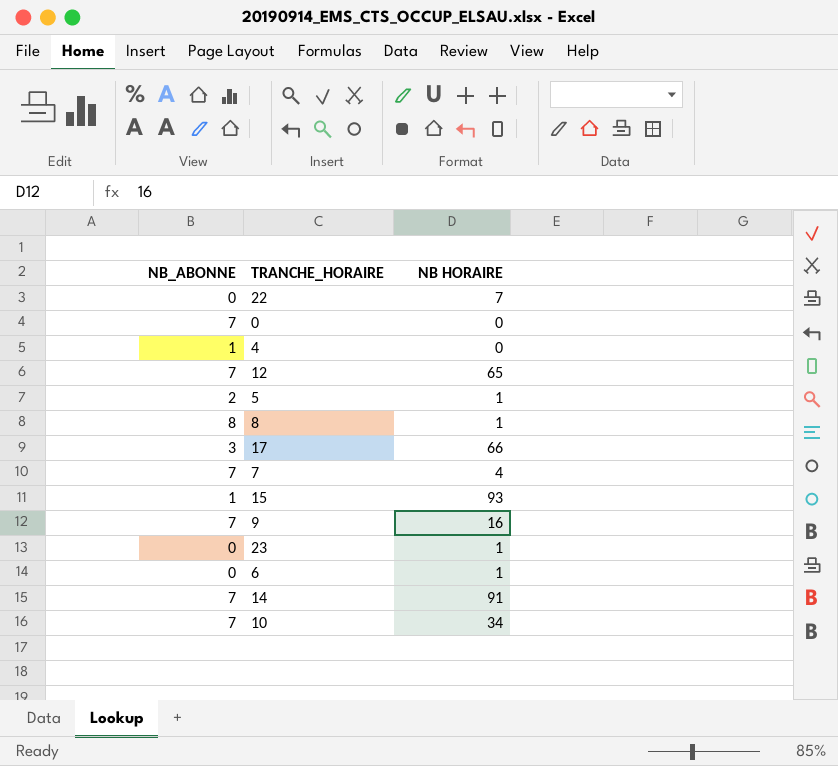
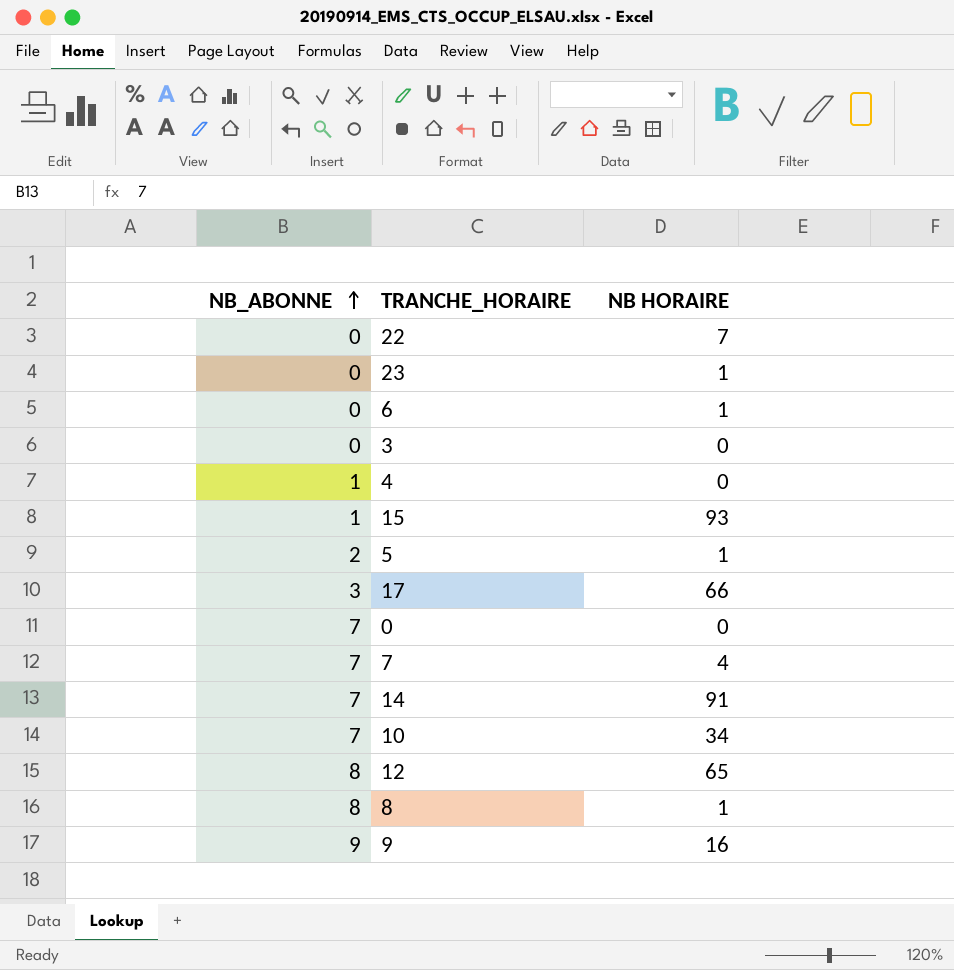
row order: none -> NB_ABONNE ascending
row 3: none -> 0 | 0
12 | NB_ABONNE: 7 -> 8
9 | NB_ABONNE: 7 -> 9

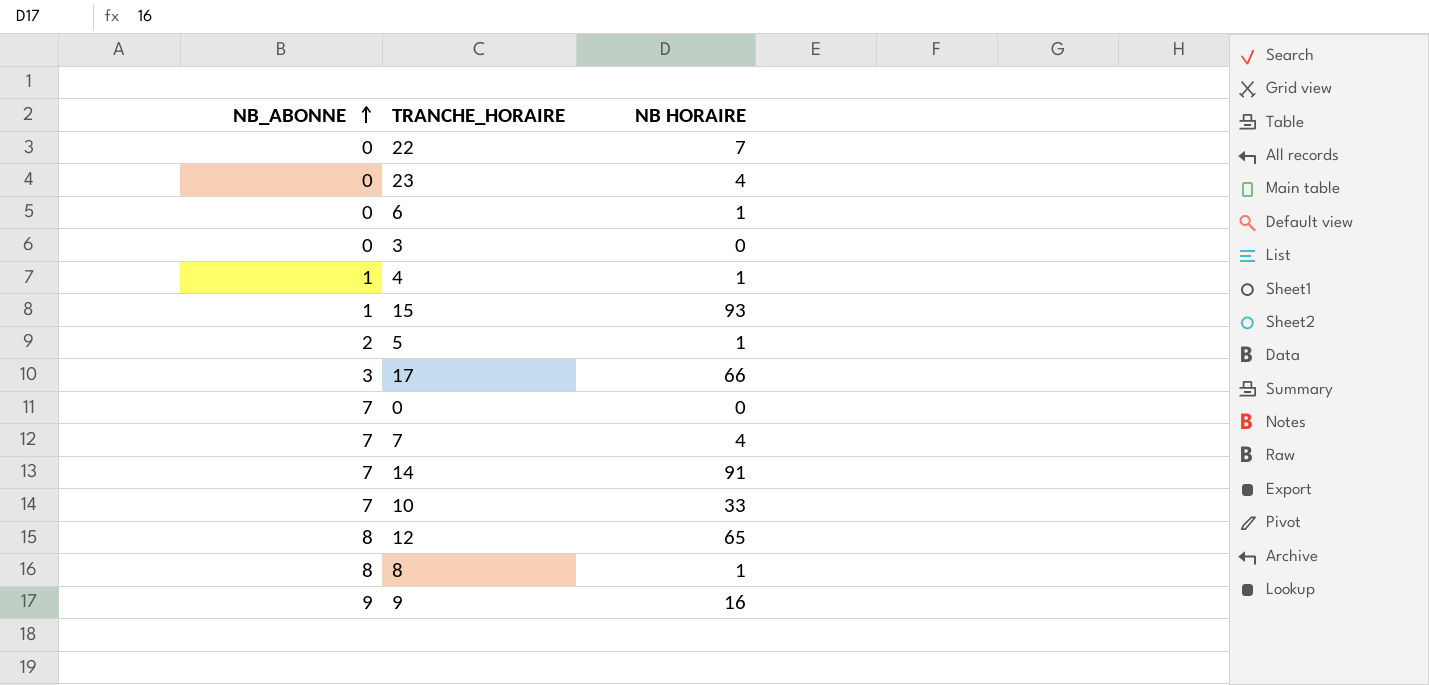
23 | NB HORAIRE: 1 -> 4
4 | NB HORAIRE: 0 -> 1
10 | NB HORAIRE: 34 -> 33

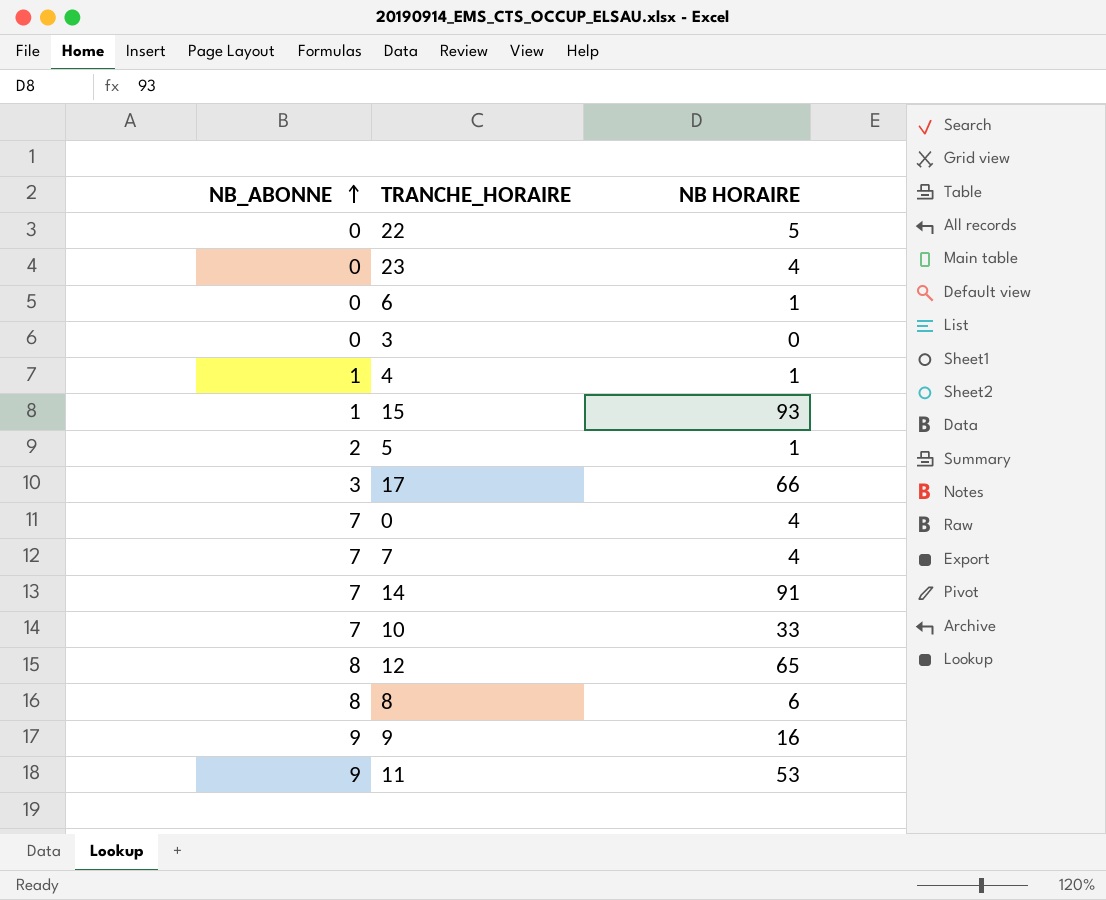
22 | NB HORAIRE: 7 -> 5
0 | NB HORAIRE: 0 -> 4
8 | NB HORAIRE: 1 -> 6
row 11: none -> 9 | 53

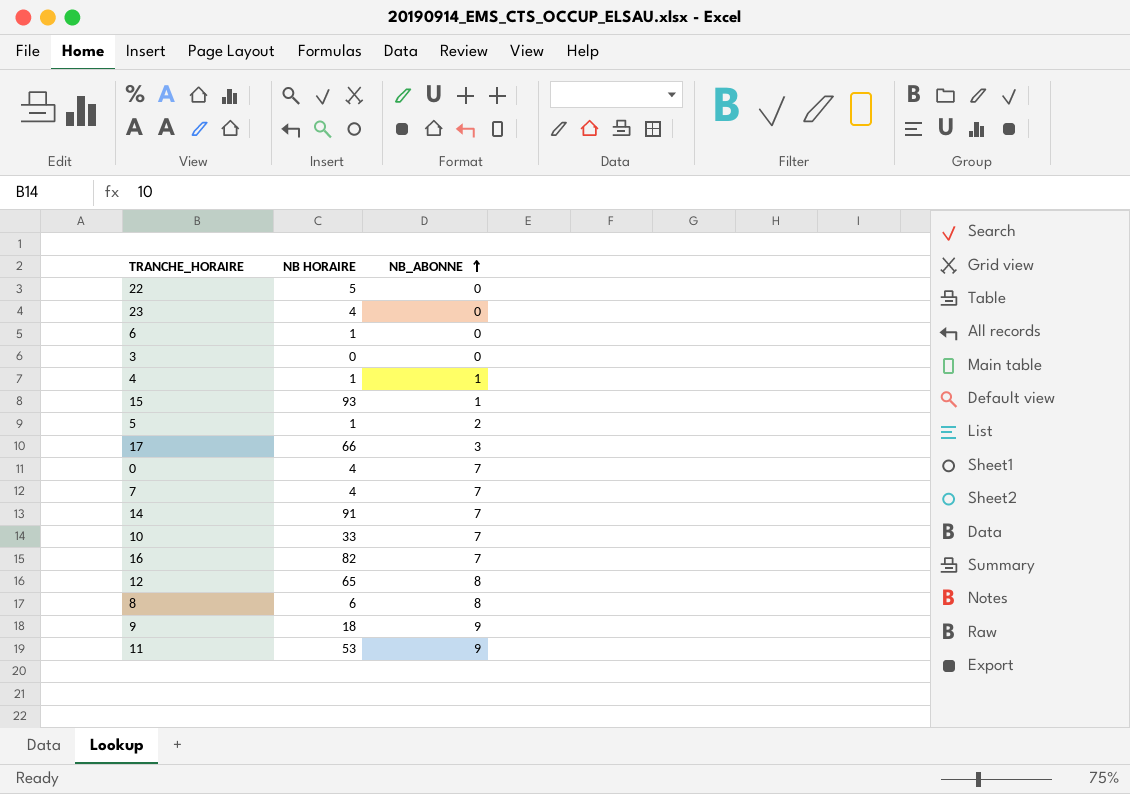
column NB_ABONNE | position: 1 -> 3
row 16: none -> 82 | 7
9 | NB HORAIRE: 16 -> 18

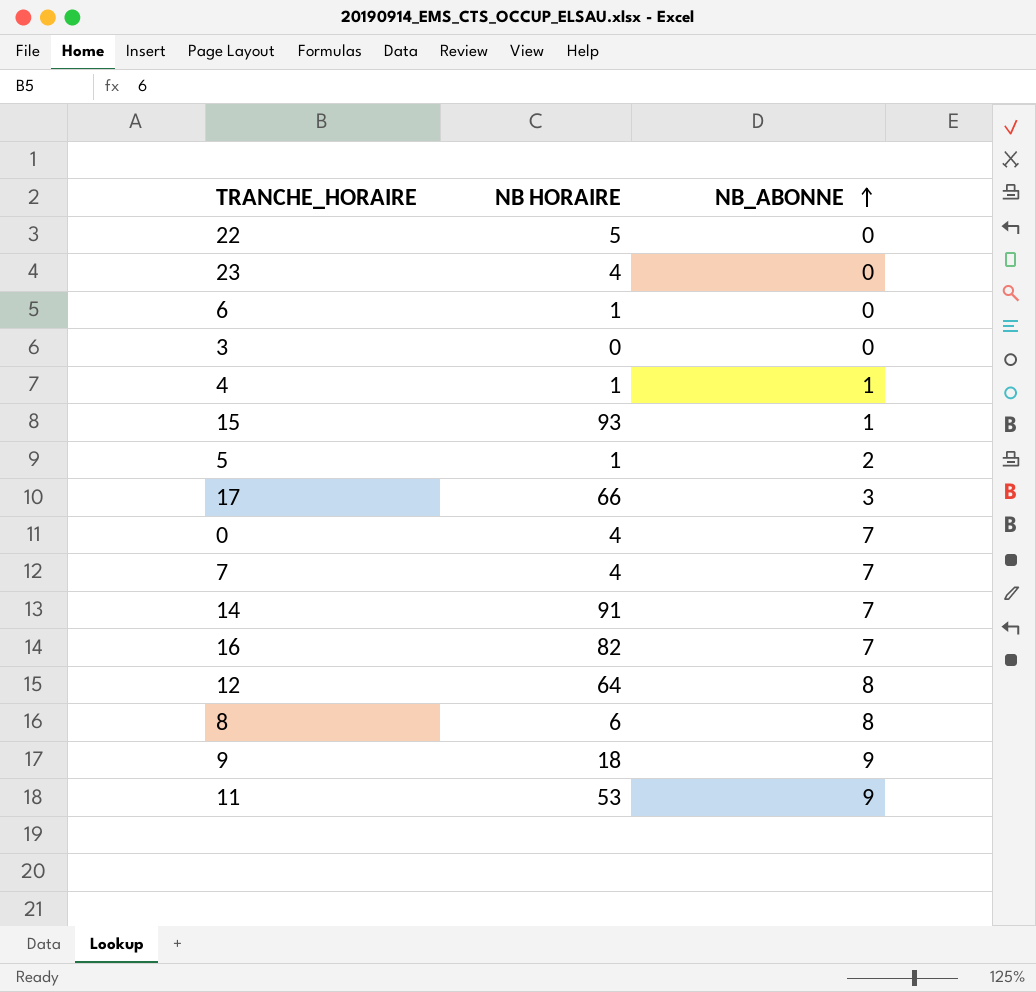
row 10: 33 | 7 -> none
12 | NB HORAIRE: 65 -> 64

